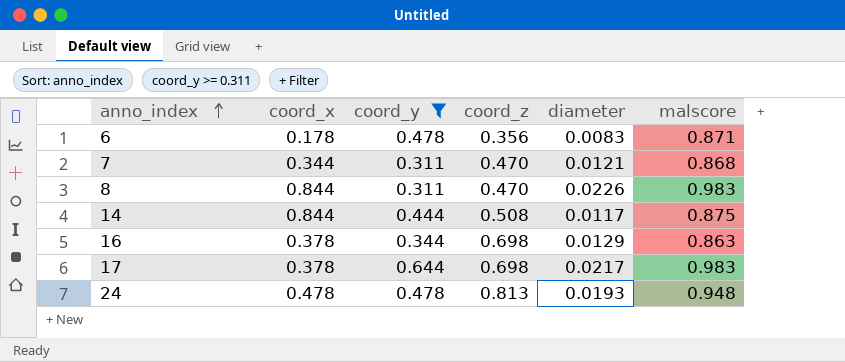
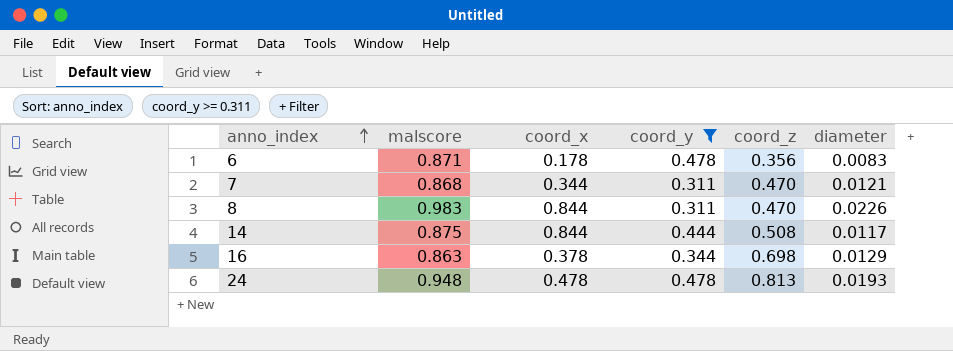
column malscore | position: 6 -> 2
row 17: 0.378 | 0.644 | 0.698 | 0.0217 | 0.983 -> none

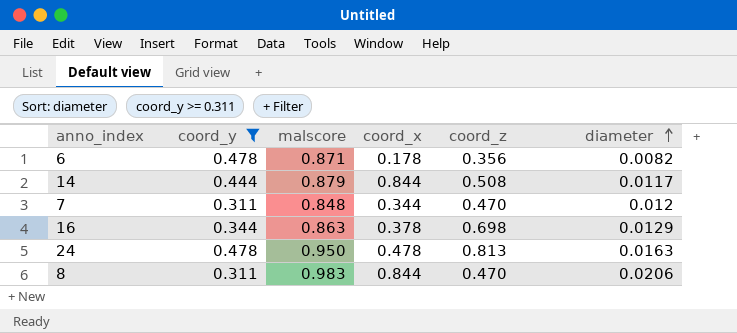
row order: anno_index ascending -> diameter ascending
column coord_y | position: 4 -> 2
6 | diameter: 0.0083 -> 0.0082
14 | malscore: 0.875 -> 0.879
7 | malscore: 0.868 -> 0.848
7 | diameter: 0.0121 -> 0.012
24 | malscore: 0.948 -> 0.950
24 | diameter: 0.0193 -> 0.0163
8 | diameter: 0.0226 -> 0.0206

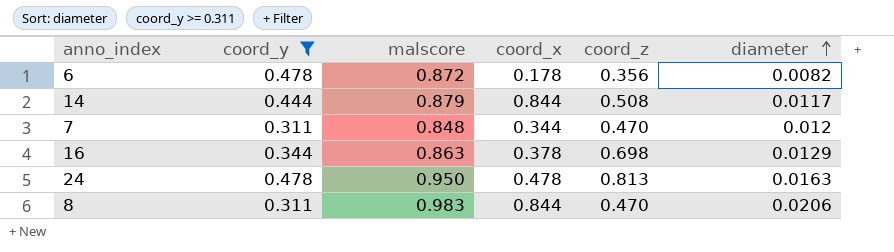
6 | malscore: 0.871 -> 0.872

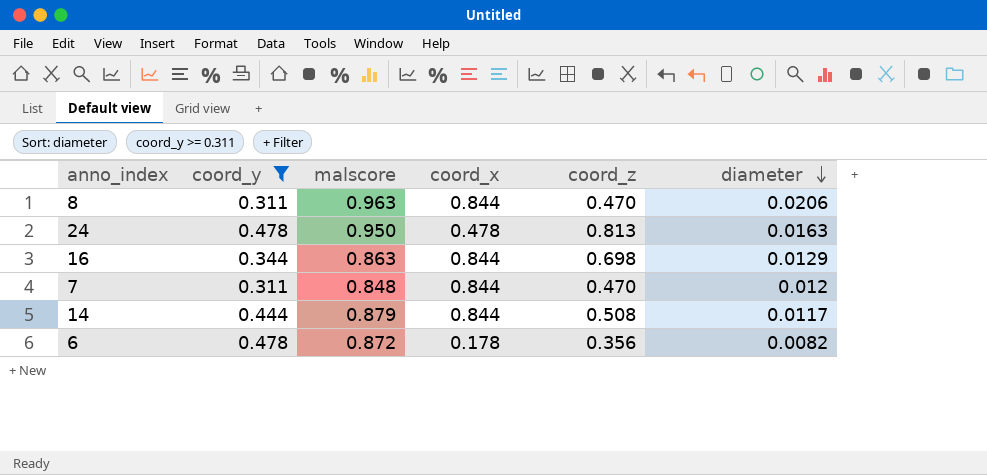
row order: diameter ascending -> diameter descending
8 | malscore: 0.983 -> 0.963
16 | coord_x: 0.378 -> 0.844
7 | coord_x: 0.344 -> 0.844

